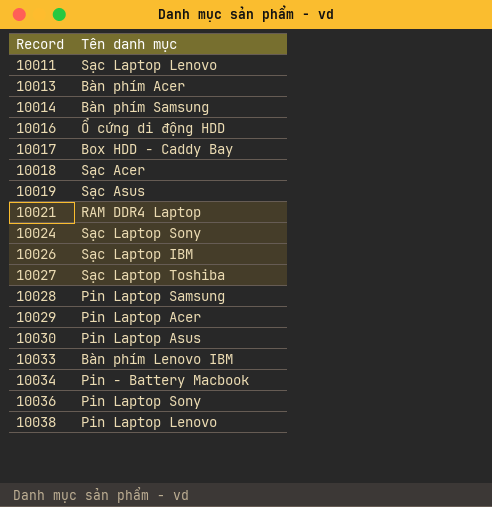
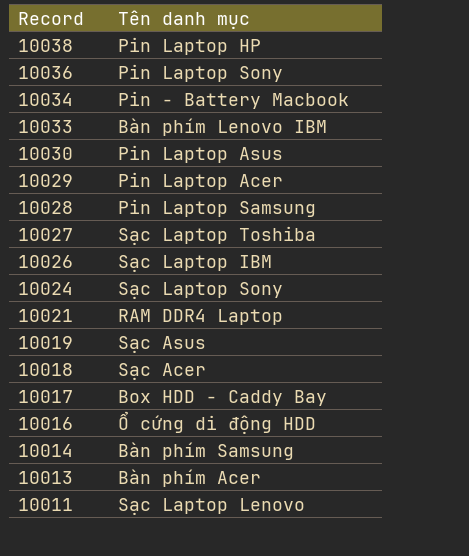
row order: Record ascending -> Record descending
10038 | Tên danh mục: Pin Laptop Lenovo -> Pin Laptop HP

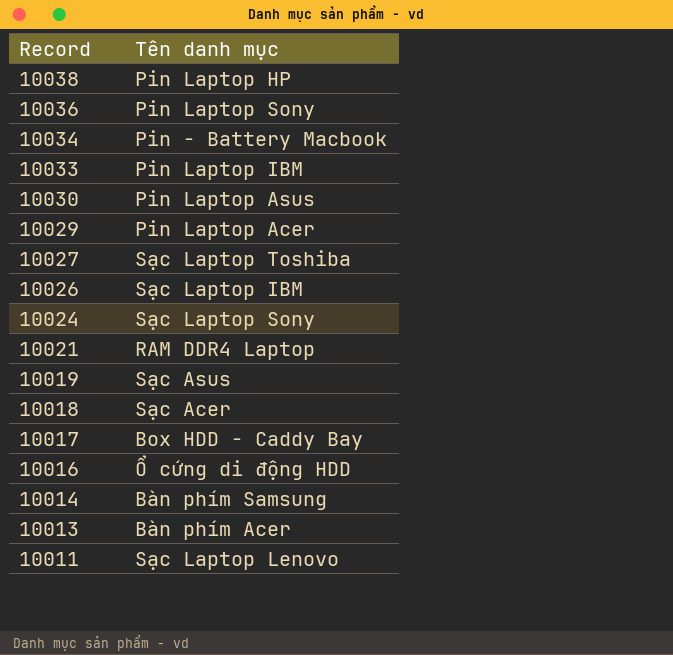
row 10028: Pin Laptop Samsung -> none
10033 | Tên danh mục: Bàn phím Lenovo IBM -> Pin Laptop IBM

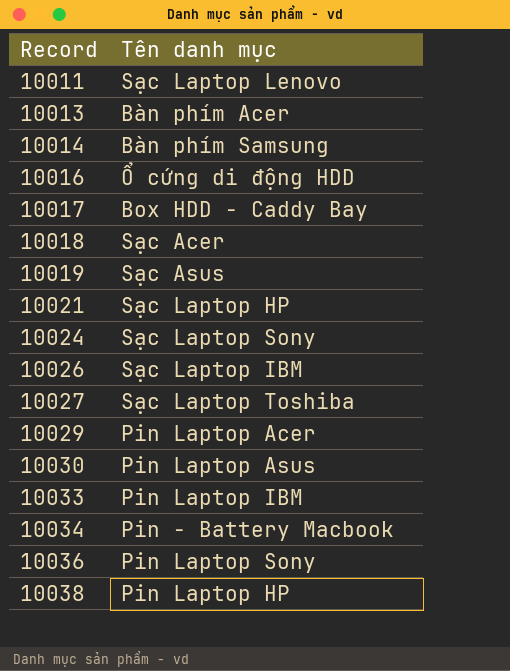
row order: Record descending -> Record ascending
10021 | Tên danh mục: RAM DDR4 Laptop -> Sạc Laptop HP

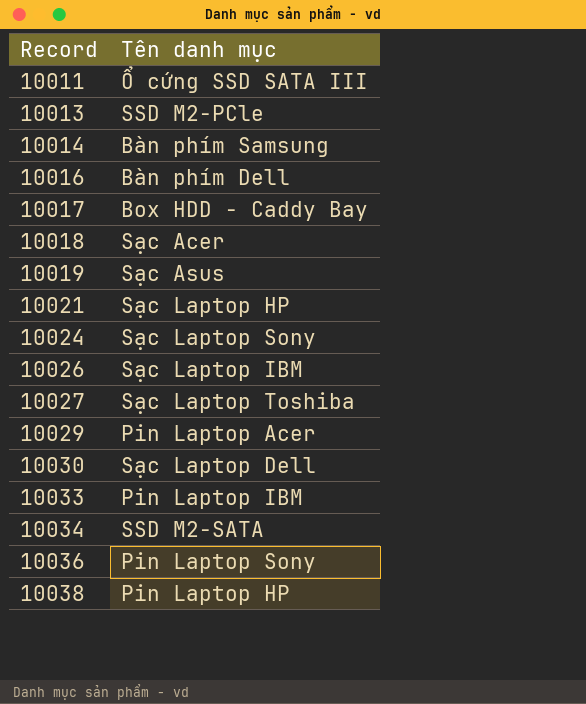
10011 | Tên danh mục: Sạc Laptop Lenovo -> Ổ cứng SSD SATA III
10013 | Tên danh mục: Bàn phím Acer -> SSD M2-PCle
10016 | Tên danh mục: Ổ cứng di động HDD -> Bàn phím Dell
10030 | Tên danh mục: Pin Laptop Asus -> Sạc Laptop Dell
10034 | Tên danh mục: Pin - Battery Macbook -> SSD M2-SATA

